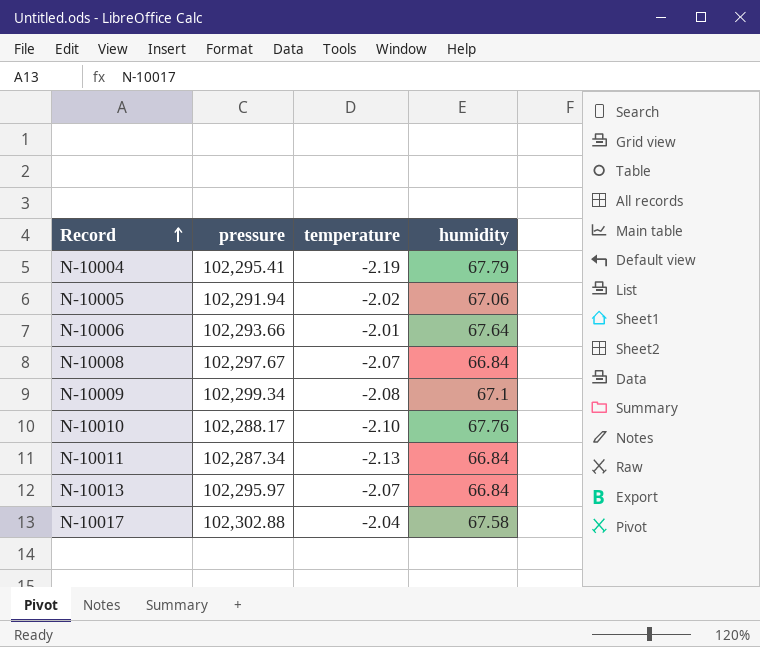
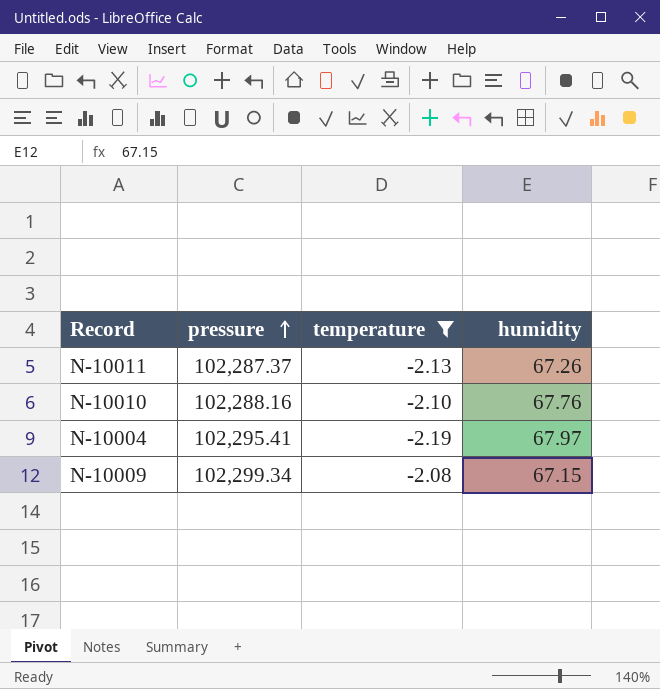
filter: none -> temperature <= -2.08
row order: Record ascending -> pressure ascending
N-10011 | pressure: 102,287.34 -> 102,287.37
N-10011 | humidity: 66.84 -> 67.26
N-10010 | pressure: 102,288.17 -> 102,288.16
N-10004 | humidity: 67.79 -> 67.97
N-10009 | humidity: 67.1 -> 67.15

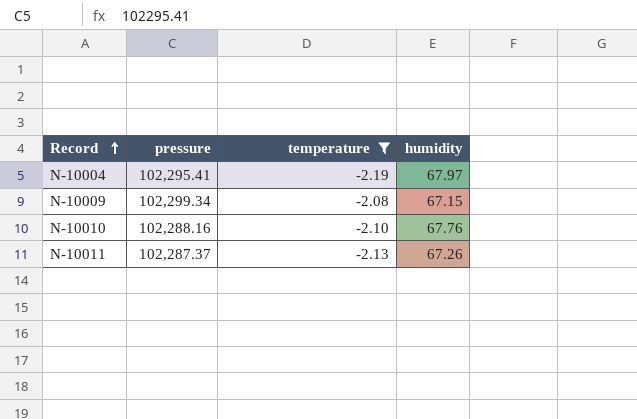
row order: pressure ascending -> Record ascending

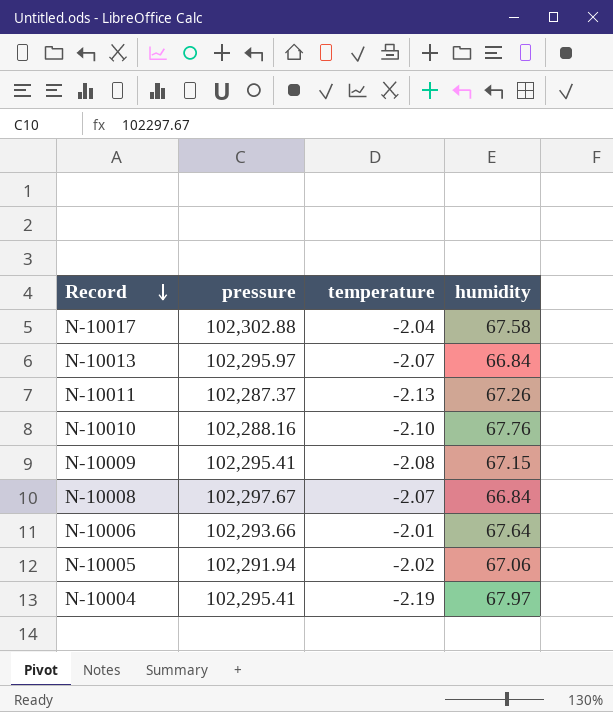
filter: temperature <= -2.08 -> none
row order: Record ascending -> Record descending
N-10009 | pressure: 102,299.34 -> 102,295.41

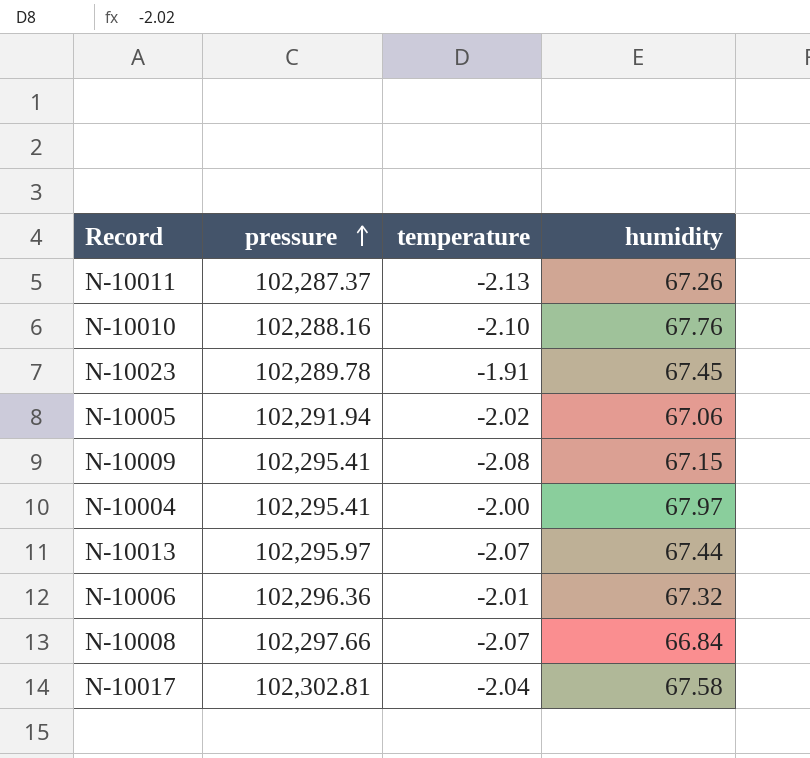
row order: Record descending -> pressure ascending
row N-10023: none -> 102,289.78 | -1.91 | 67.45
N-10004 | temperature: -2.19 -> -2.00
N-10013 | humidity: 66.84 -> 67.44
N-10006 | pressure: 102,293.66 -> 102,296.36
N-10006 | humidity: 67.64 -> 67.32
N-10008 | pressure: 102,297.67 -> 102,297.66
N-10017 | pressure: 102,302.88 -> 102,302.81

